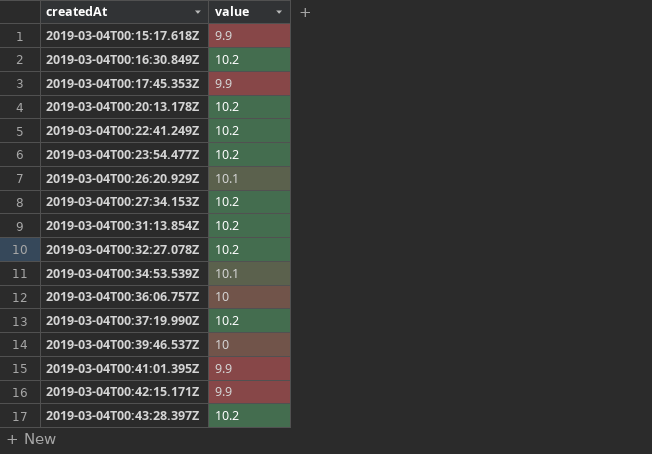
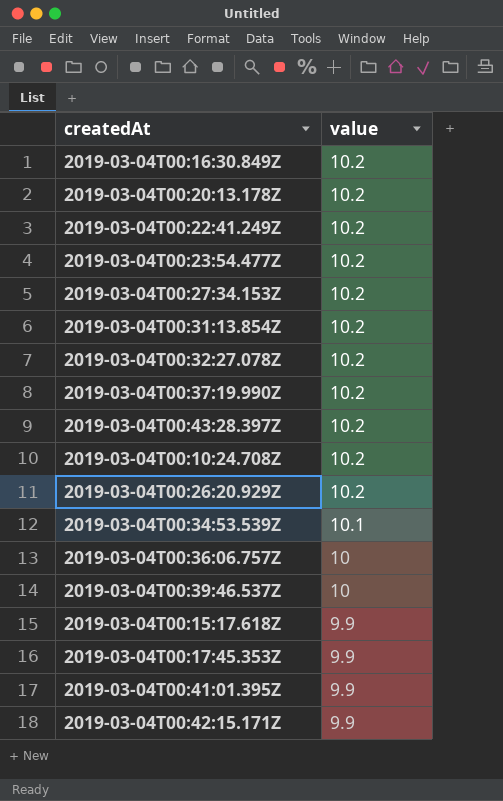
row order: createdAt ascending -> value descending
row 2019-03-04T00:10:24.708Z: none -> 10.2
2019-03-04T00:26:20.929Z | value: 10.1 -> 10.2

